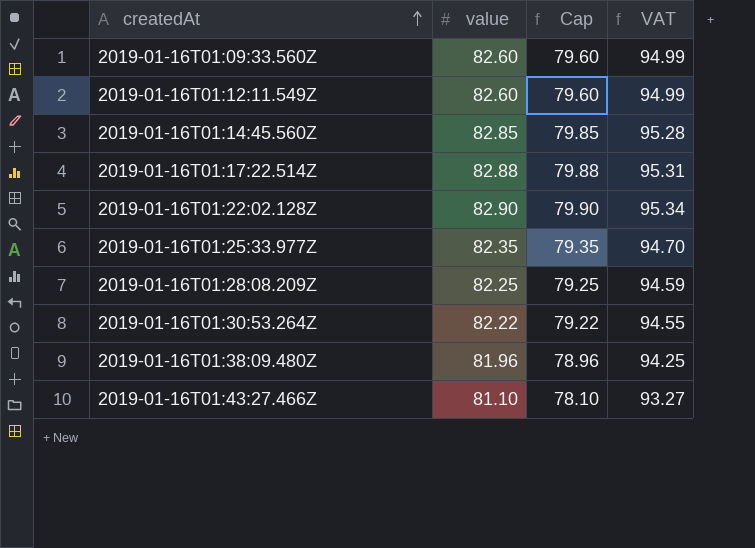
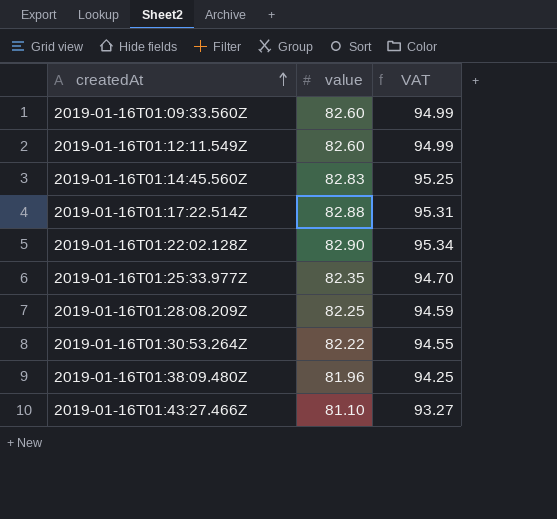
column Cap | formula: [value] - 3 -> none
2019-01-16T01:14:45.560Z | value: 82.85 -> 82.83
2019-01-16T01:14:45.560Z | VAT: 95.28 -> 95.25

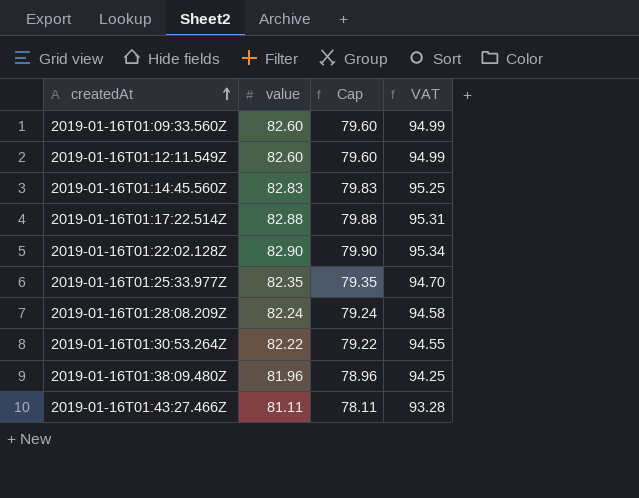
column Cap | formula: none -> [value] - 3
2019-01-16T01:28:08.209Z | value: 82.25 -> 82.24
2019-01-16T01:28:08.209Z | VAT: 94.59 -> 94.58
2019-01-16T01:43:27.466Z | value: 81.10 -> 81.11
2019-01-16T01:43:27.466Z | VAT: 93.27 -> 93.28

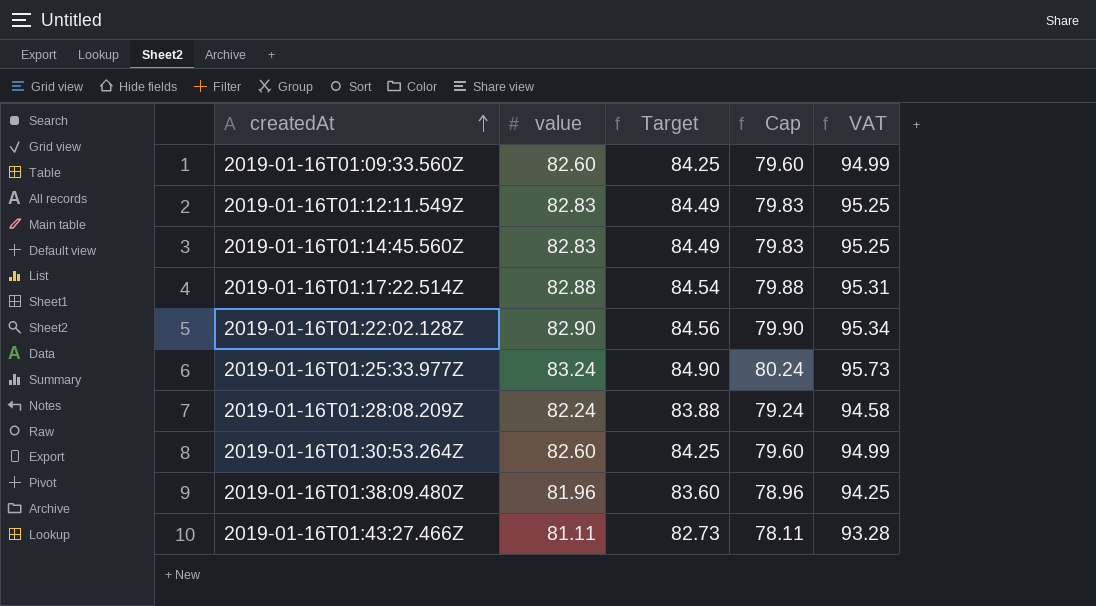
column Target | formula: none -> [value] * 1.02
2019-01-16T01:12:11.549Z | value: 82.60 -> 82.83
2019-01-16T01:12:11.549Z | Cap: 79.60 -> 79.83
2019-01-16T01:12:11.549Z | VAT: 94.99 -> 95.25
2019-01-16T01:25:33.977Z | value: 82.35 -> 83.24
2019-01-16T01:25:33.977Z | Cap: 79.35 -> 80.24
2019-01-16T01:25:33.977Z | VAT: 94.70 -> 95.73
2019-01-16T01:30:53.264Z | value: 82.22 -> 82.60
2019-01-16T01:30:53.264Z | Cap: 79.22 -> 79.60
2019-01-16T01:30:53.264Z | VAT: 94.55 -> 94.99

